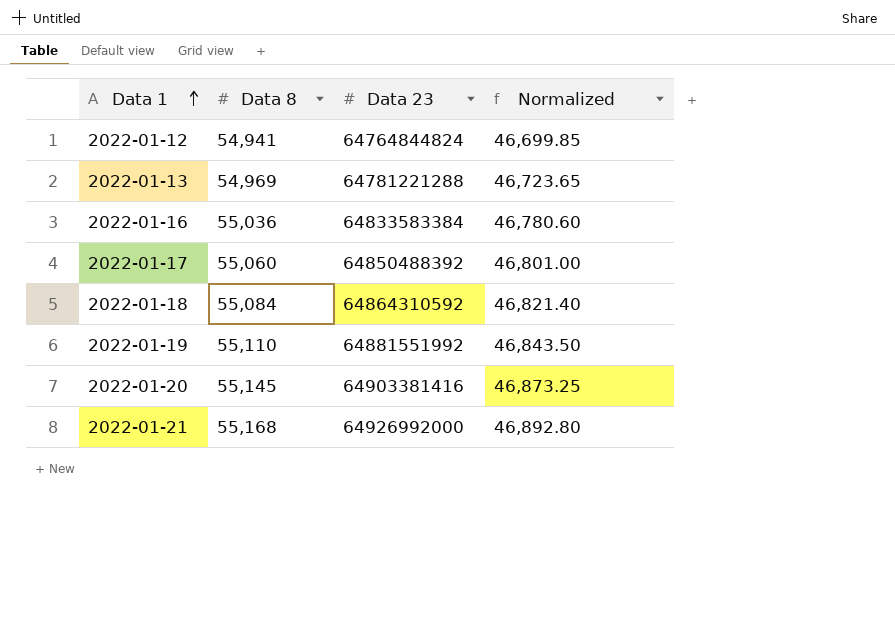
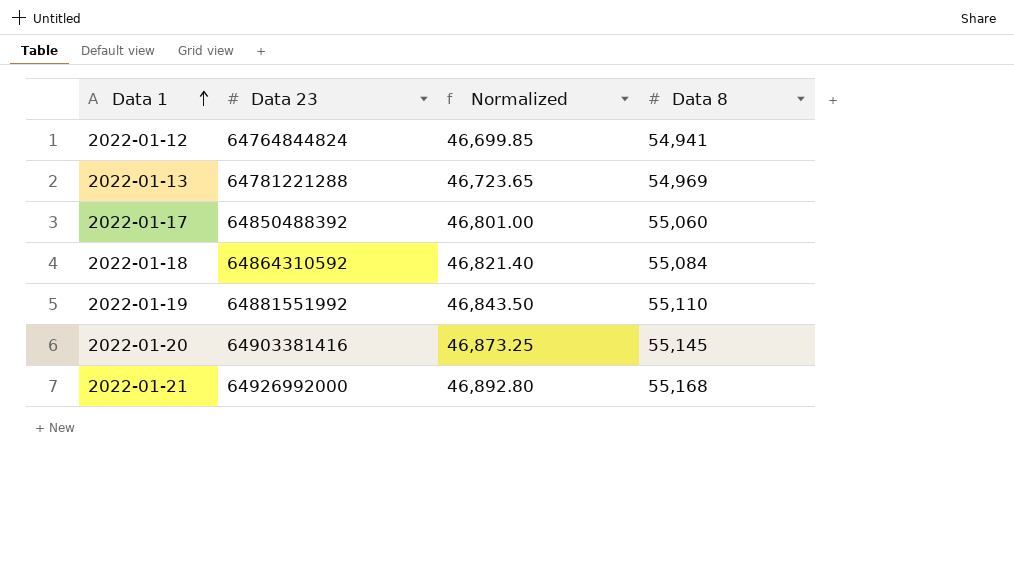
column Data 8 | position: 2 -> 4
row 2022-01-16: 55,036 | 64833583384 | 46,780.60 -> none

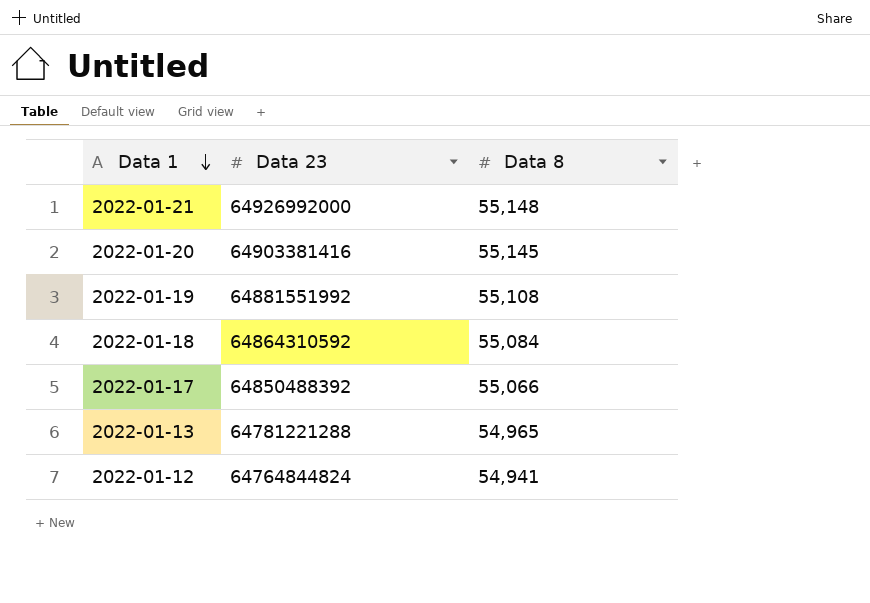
row order: Data 1 ascending -> Data 1 descending
column Normalized | formula: [Data 8] * 0.85 -> none
2022-01-21 | Data 8: 55,168 -> 55,148
2022-01-19 | Data 8: 55,110 -> 55,108
2022-01-17 | Data 8: 55,060 -> 55,066
2022-01-13 | Data 8: 54,969 -> 54,965

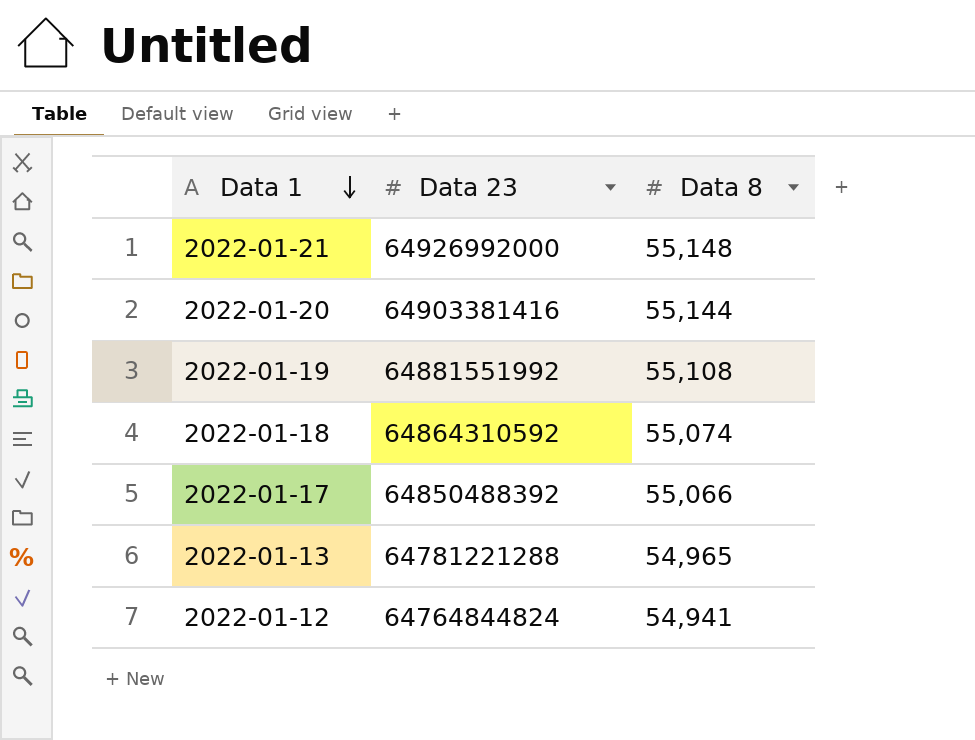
2022-01-20 | Data 8: 55,145 -> 55,144
2022-01-18 | Data 8: 55,084 -> 55,074

